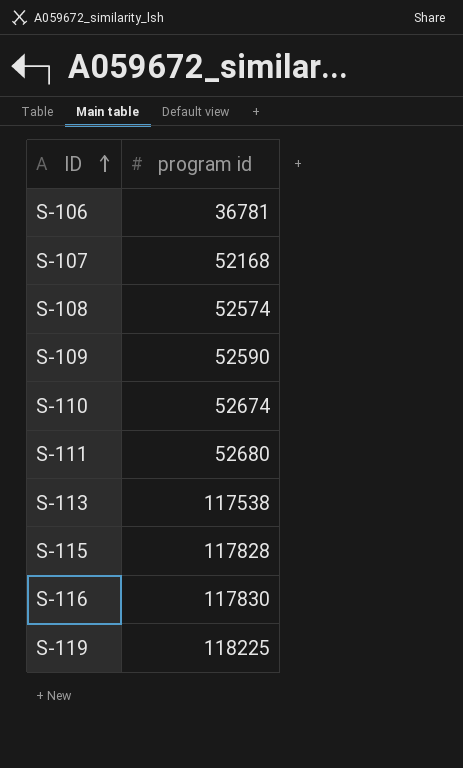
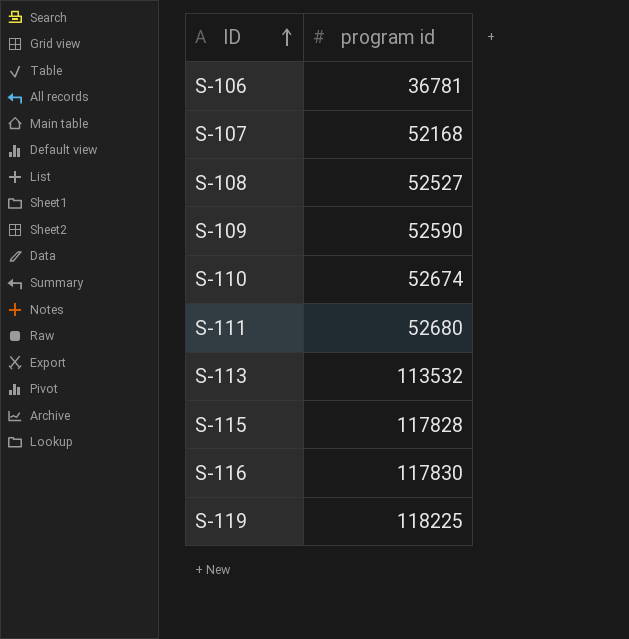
S-108 | program id: 52574 -> 52527
S-113 | program id: 117538 -> 113532

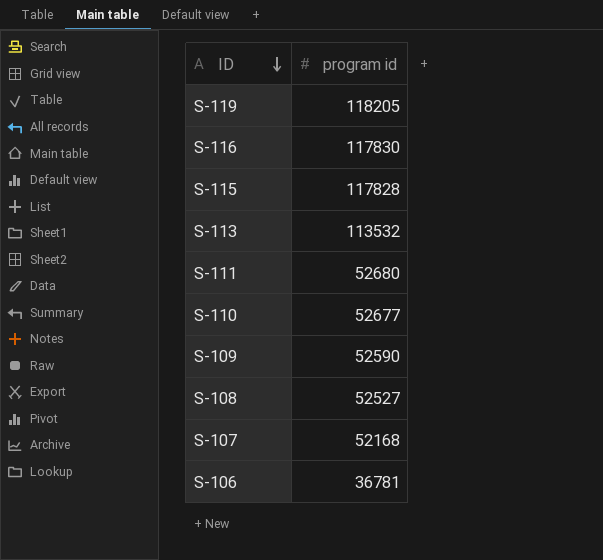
row order: ID ascending -> ID descending
S-119 | program id: 118225 -> 118205
S-110 | program id: 52674 -> 52677

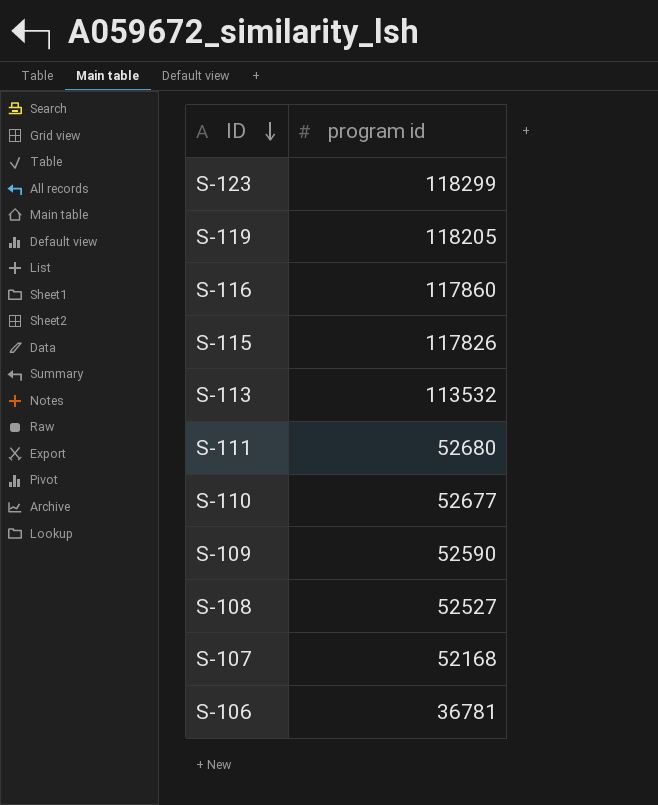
row S-123: none -> 118299
S-116 | program id: 117830 -> 117860
S-115 | program id: 117828 -> 117826

